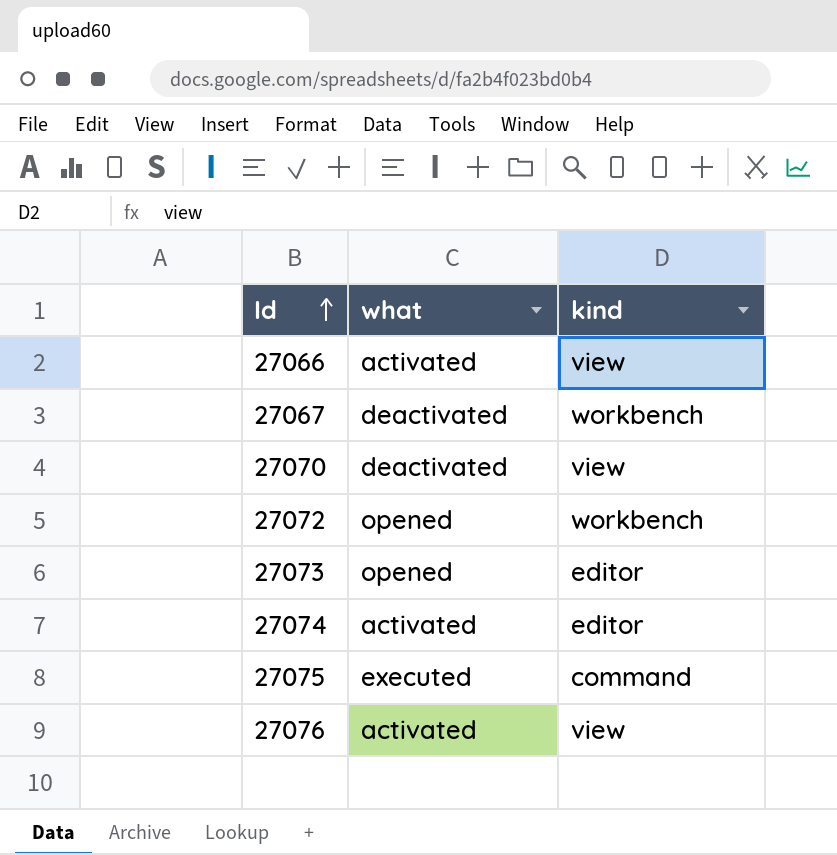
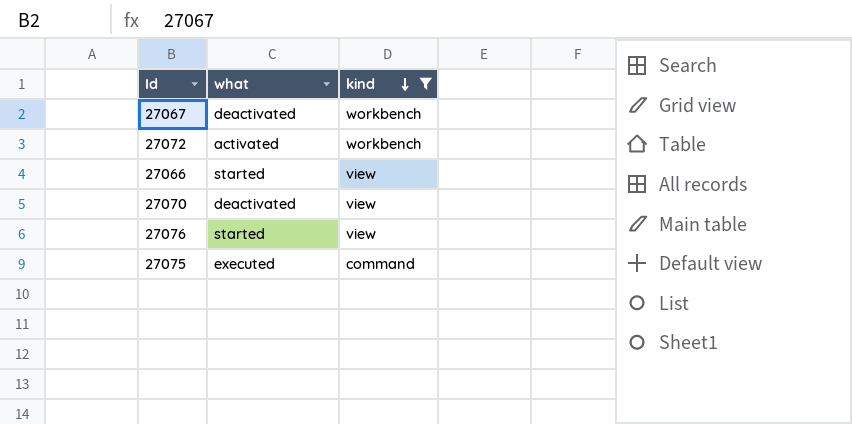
filter: none -> kind != editor
row order: Id ascending -> kind descending
27072 | what: opened -> activated
27066 | what: activated -> started
27076 | what: activated -> started

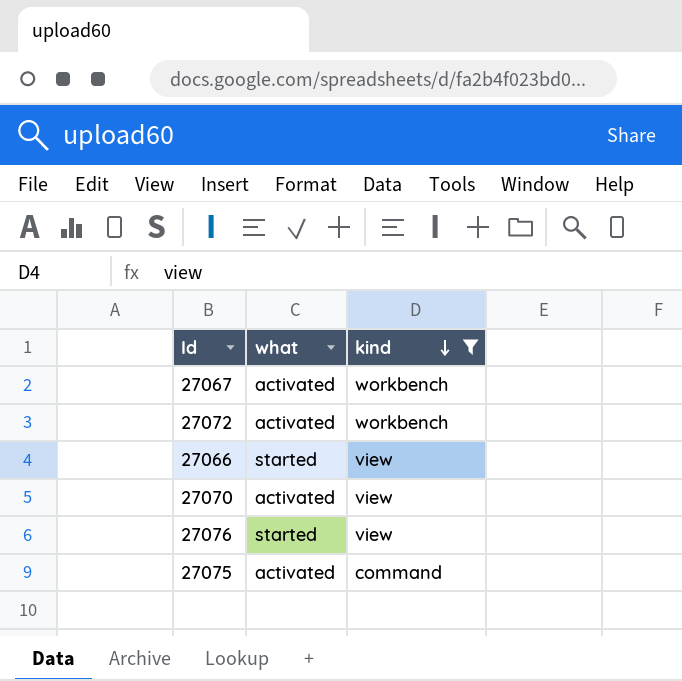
27067 | what: deactivated -> activated
27070 | what: deactivated -> activated
27075 | what: executed -> activated

